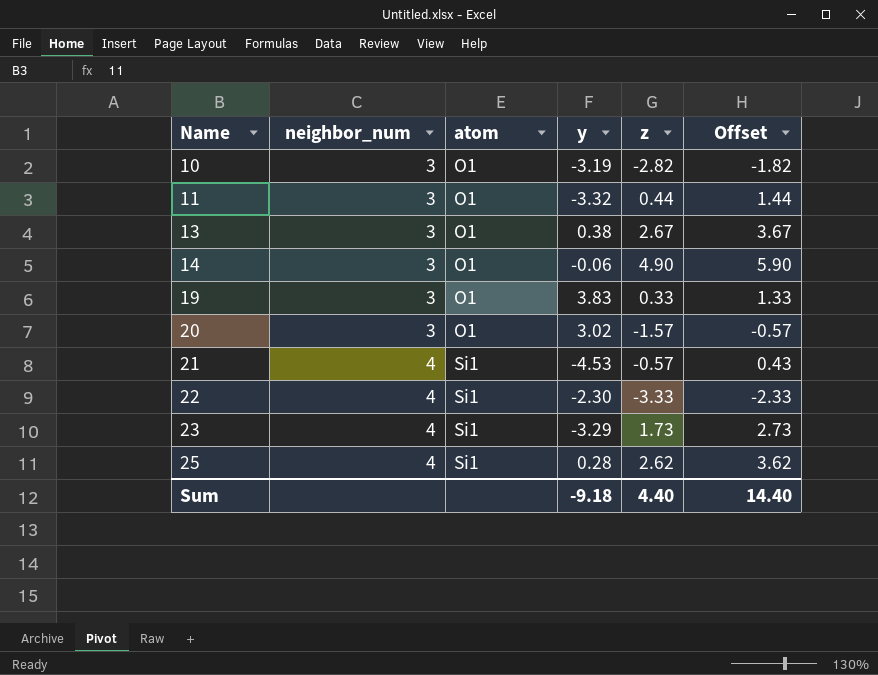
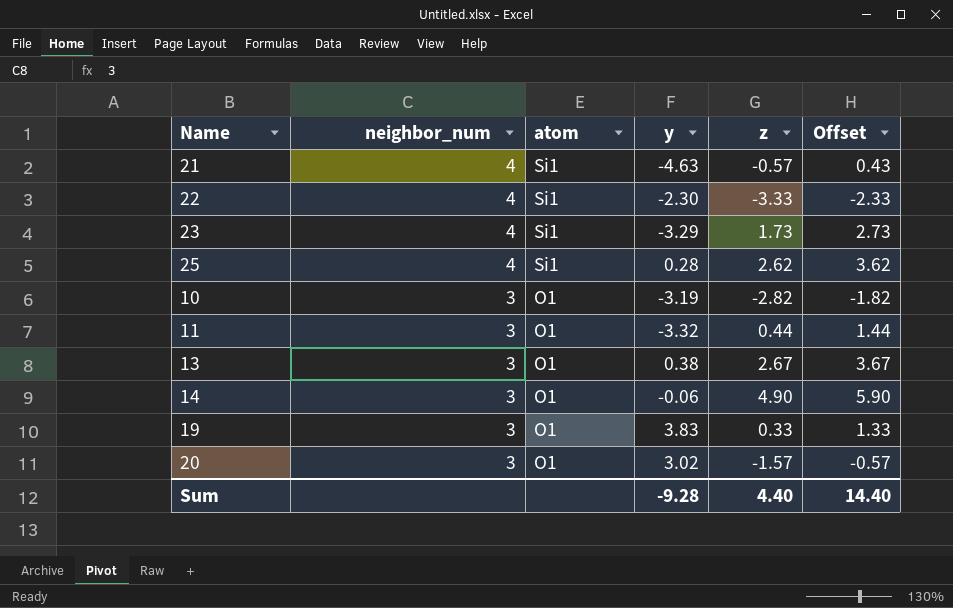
row order: Name ascending -> neighbor_num descending
21 | y: -4.53 -> -4.63
Sum | y: -9.18 -> -9.28

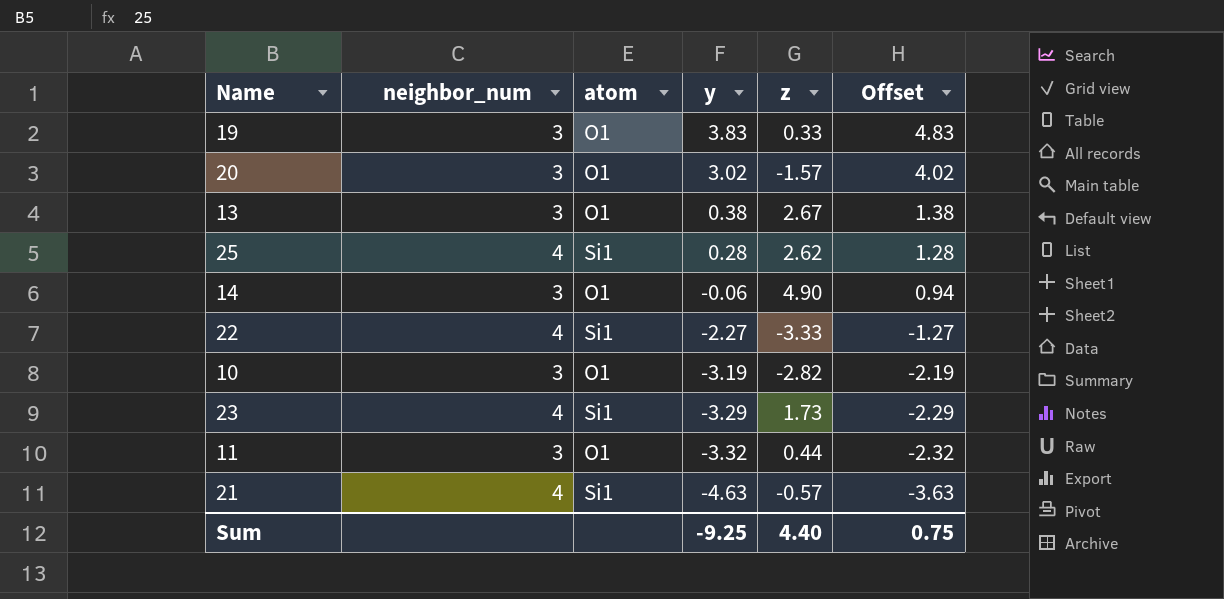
row order: neighbor_num descending -> y descending
column Offset | formula: [z] + 1 -> [y] + 1
22 | y: -2.30 -> -2.27
Sum | y: -9.28 -> -9.25
Sum | Offset: 14.40 -> 0.75

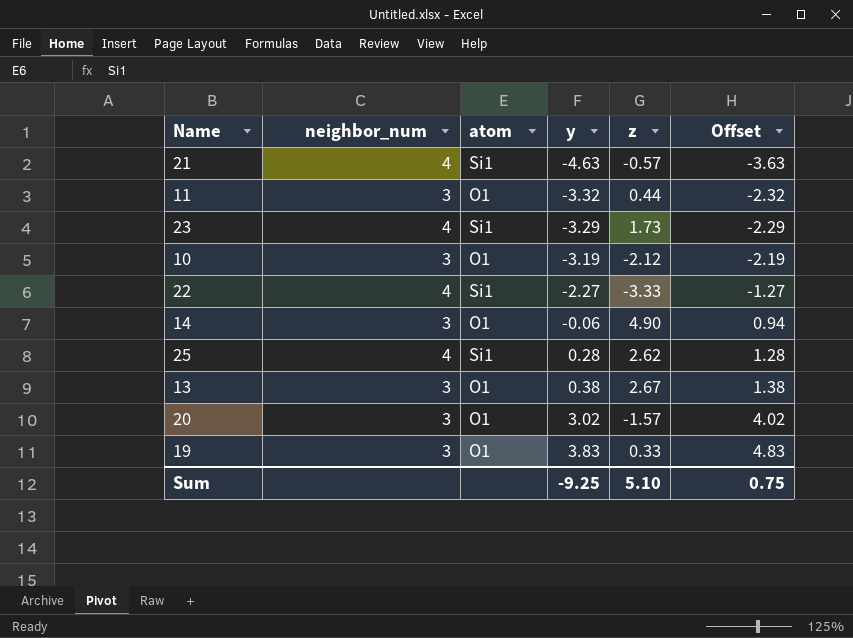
row order: y descending -> y ascending
10 | z: -2.82 -> -2.12
Sum | z: 4.40 -> 5.10

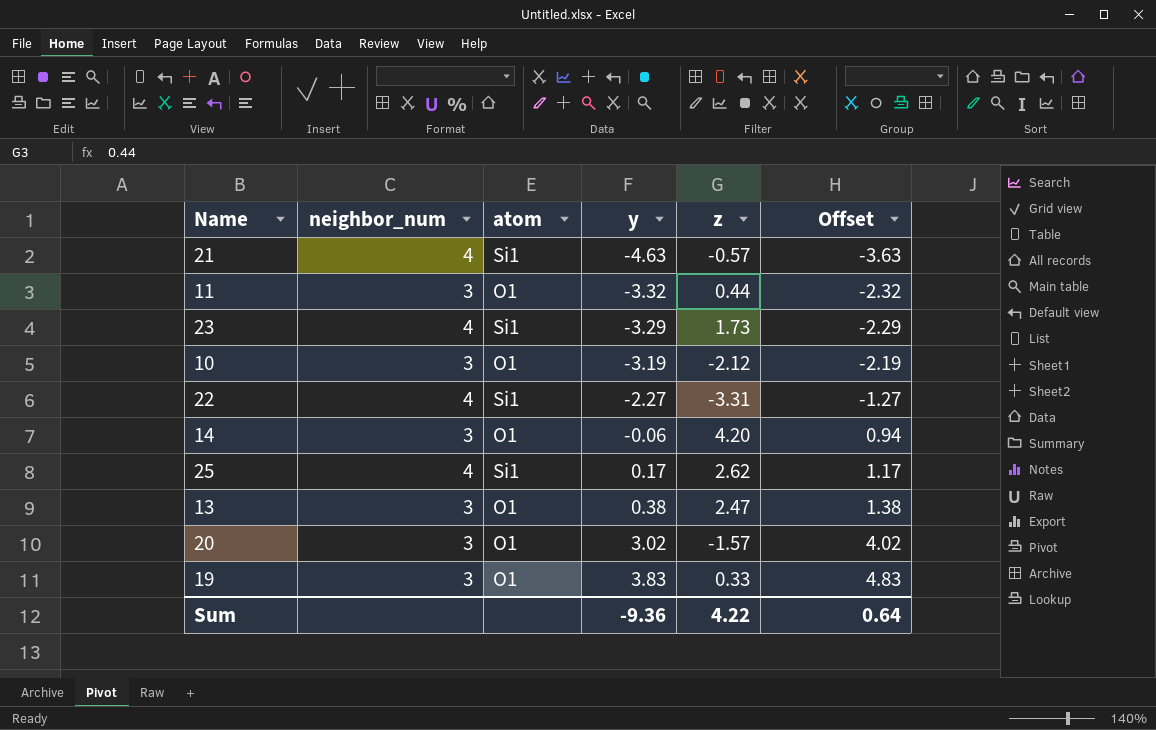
22 | z: -3.33 -> -3.31
14 | z: 4.90 -> 4.20
25 | y: 0.28 -> 0.17
25 | Offset: 1.28 -> 1.17
13 | z: 2.67 -> 2.47
Sum | y: -9.25 -> -9.36
Sum | z: 5.10 -> 4.22
Sum | Offset: 0.75 -> 0.64

